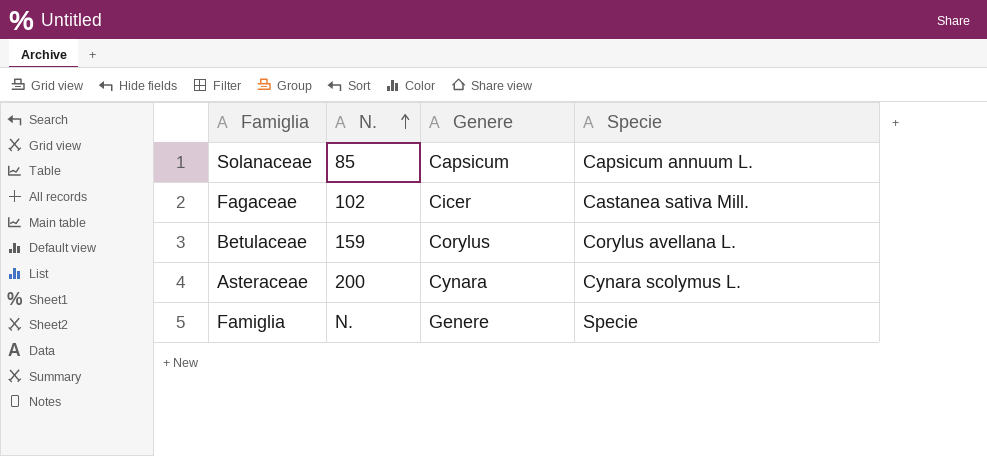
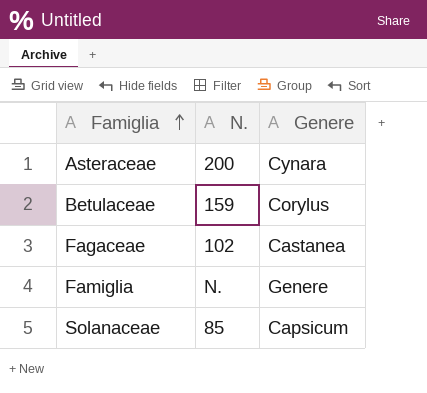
row order: N. ascending -> Famiglia ascending
column Specie | position: 4 -> none
Fagaceae | Genere: Cicer -> Castanea

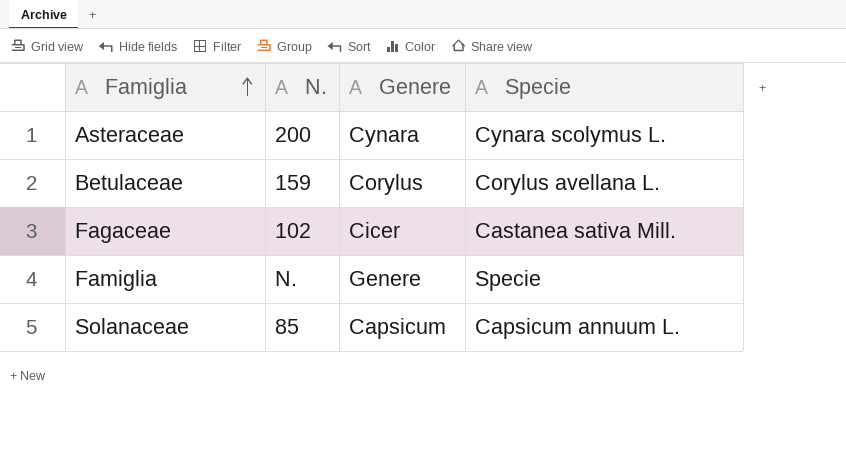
column Specie | position: none -> 4
Fagaceae | Genere: Castanea -> Cicer

